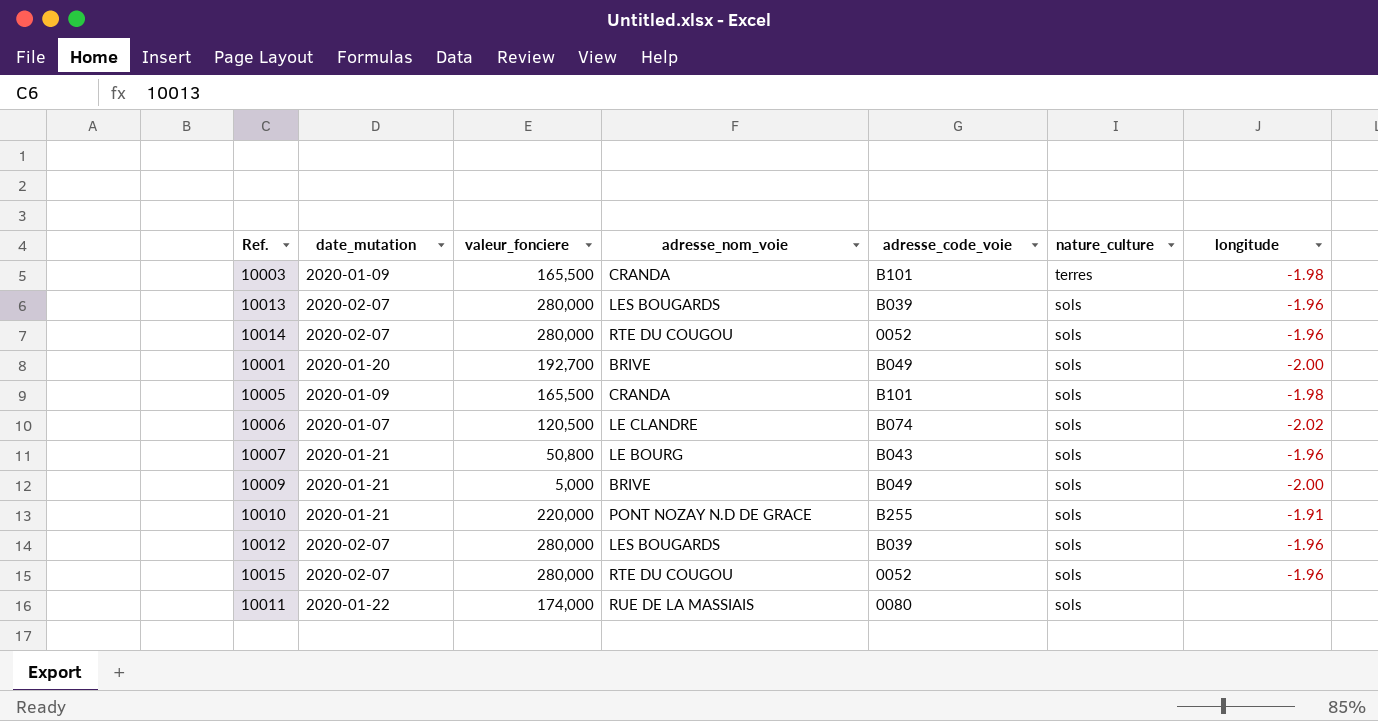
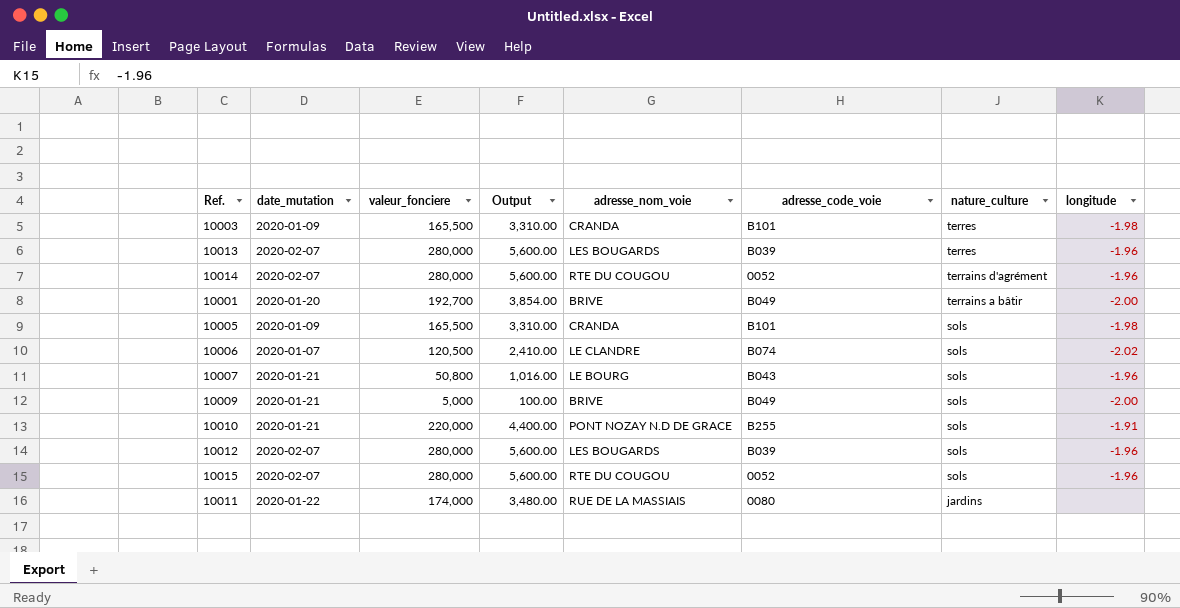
column Output | formula: none -> [valeur_fonciere] * 0.02
10013 | nature_culture: sols -> terres
10014 | nature_culture: sols -> terrains d'agrément
10001 | nature_culture: sols -> terrains a bâtir
10011 | nature_culture: sols -> jardins

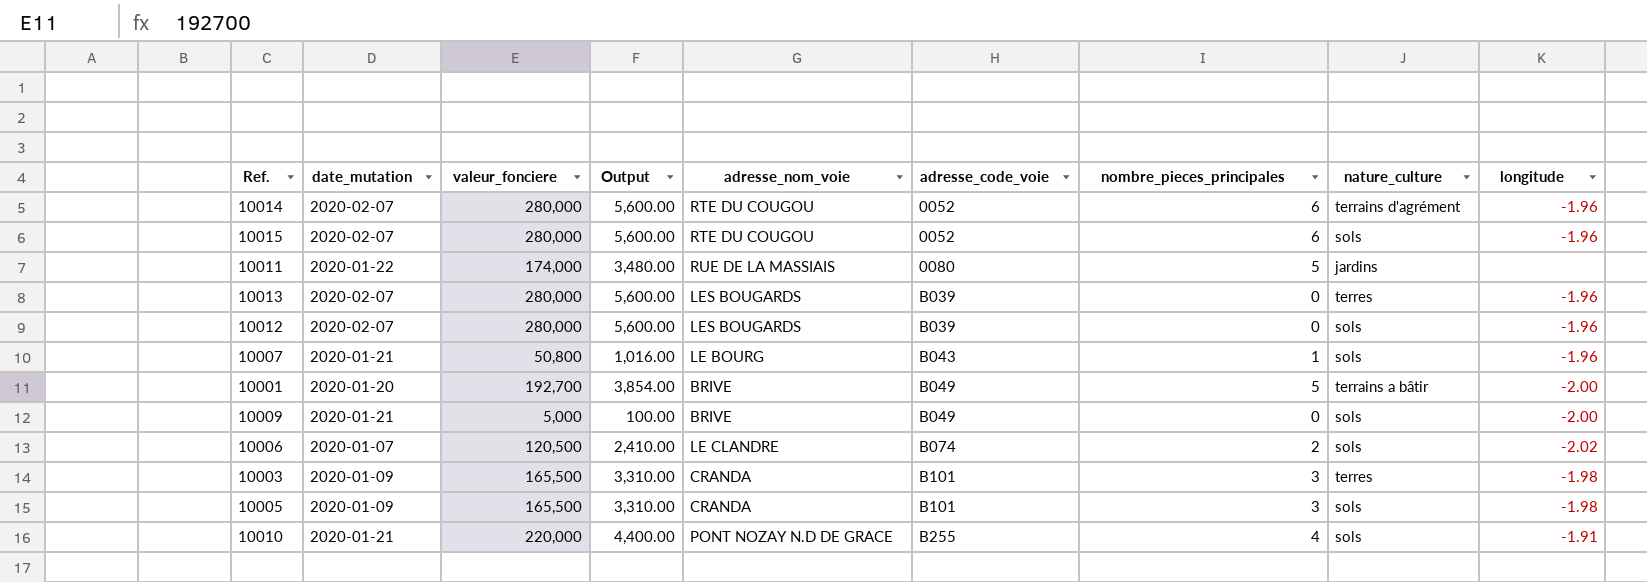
row order: nature_culture descending -> adresse_code_voie ascending
column nombre_pieces_principales | position: none -> 7

